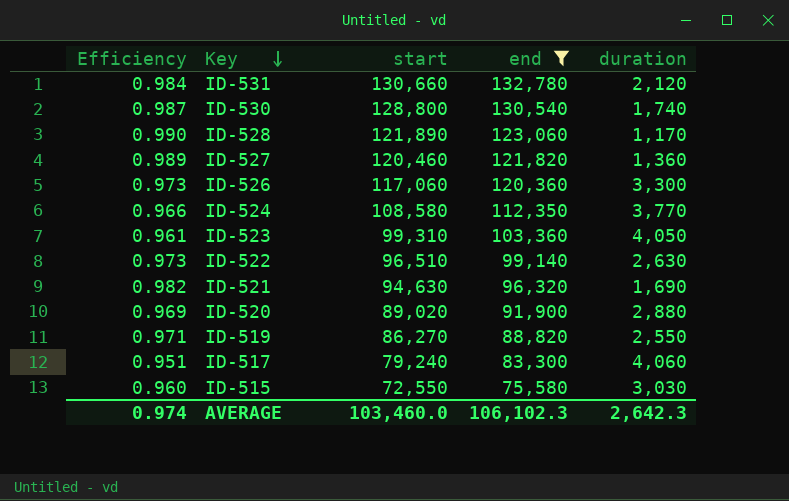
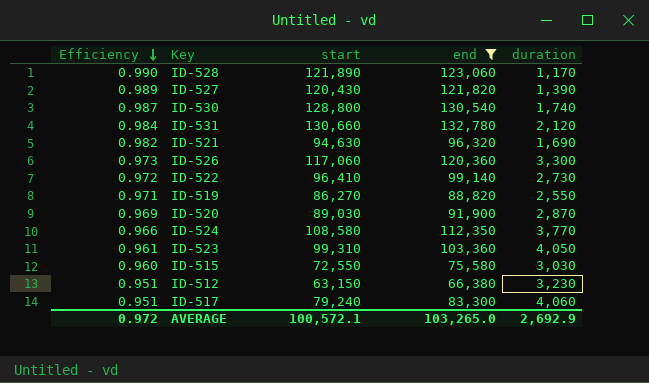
row order: Key descending -> Efficiency descending
ID-527 | start: 120,460 -> 120,430
ID-527 | duration: 1,360 -> 1,390
ID-522 | Efficiency: 0.973 -> 0.972
ID-522 | start: 96,510 -> 96,410
ID-522 | duration: 2,630 -> 2,730
ID-520 | start: 89,020 -> 89,030
ID-520 | duration: 2,880 -> 2,870
row ID-512: none -> 0.951 | 63,150 | 66,380 | 3,230
AVERAGE | Efficiency: 0.974 -> 0.972
AVERAGE | start: 103,460.0 -> 100,572.1
AVERAGE | end: 106,102.3 -> 103,265.0
AVERAGE | duration: 2,642.3 -> 2,692.9

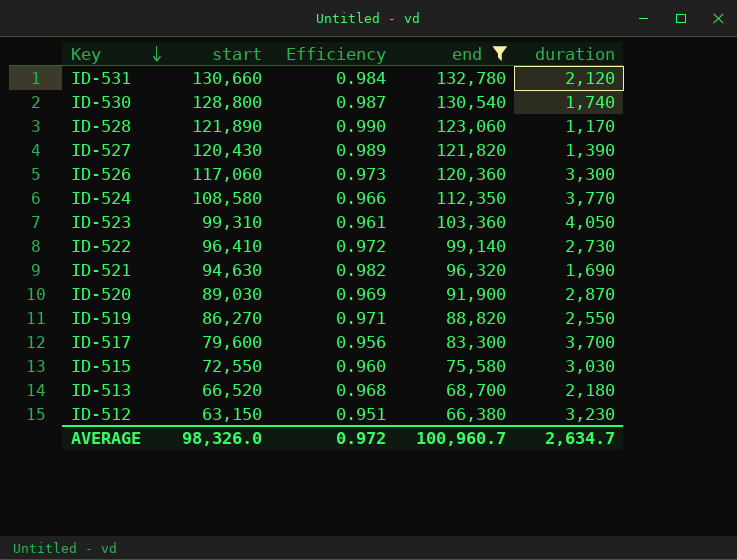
row order: Efficiency descending -> Key descending
column Efficiency | position: 1 -> 3
ID-517 | start: 79,240 -> 79,600
ID-517 | Efficiency: 0.951 -> 0.956
ID-517 | duration: 4,060 -> 3,700
row ID-513: none -> 66,520 | 0.968 | 68,700 | 2,180
AVERAGE | start: 100,572.1 -> 98,326.0
AVERAGE | end: 103,265.0 -> 100,960.7
AVERAGE | duration: 2,692.9 -> 2,634.7

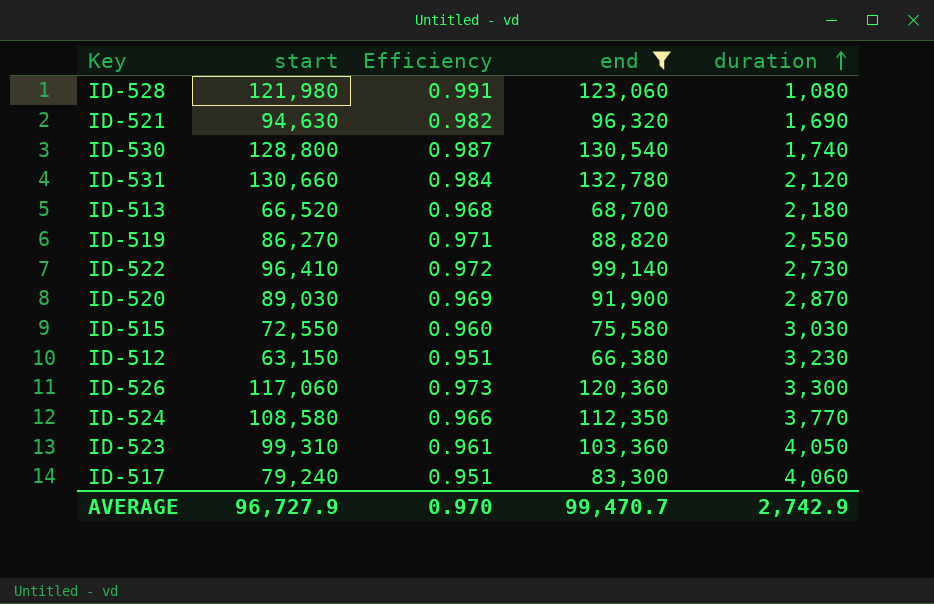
row order: Key descending -> duration ascending
row ID-527: 120,430 | 0.989 | 121,820 | 1,390 -> none
ID-528 | start: 121,890 -> 121,980
ID-528 | Efficiency: 0.990 -> 0.991
ID-528 | duration: 1,170 -> 1,080
ID-517 | start: 79,600 -> 79,240
ID-517 | Efficiency: 0.956 -> 0.951
ID-517 | duration: 3,700 -> 4,060
AVERAGE | start: 98,326.0 -> 96,727.9
AVERAGE | Efficiency: 0.972 -> 0.970
AVERAGE | end: 100,960.7 -> 99,470.7
AVERAGE | duration: 2,634.7 -> 2,742.9

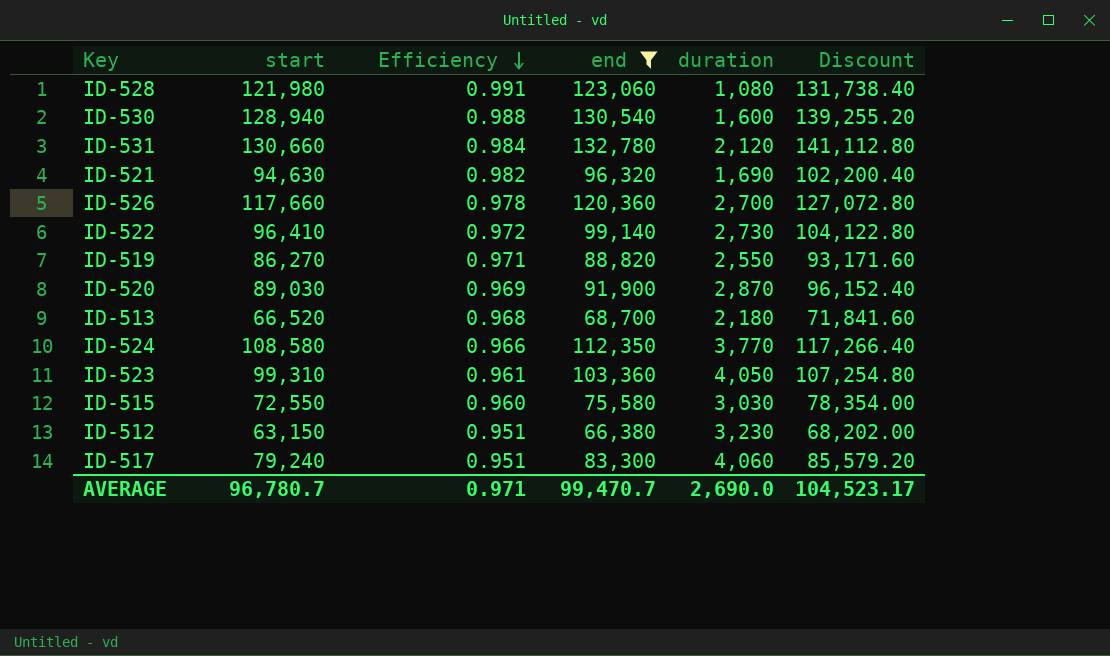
row order: duration ascending -> Efficiency descending
column Discount | formula: none -> [start] * 1.08
ID-530 | start: 128,800 -> 128,940
ID-530 | Efficiency: 0.987 -> 0.988
ID-530 | duration: 1,740 -> 1,600
ID-526 | start: 117,060 -> 117,660
ID-526 | Efficiency: 0.973 -> 0.978
ID-526 | duration: 3,300 -> 2,700
AVERAGE | start: 96,727.9 -> 96,780.7
AVERAGE | Efficiency: 0.970 -> 0.971
AVERAGE | duration: 2,742.9 -> 2,690.0

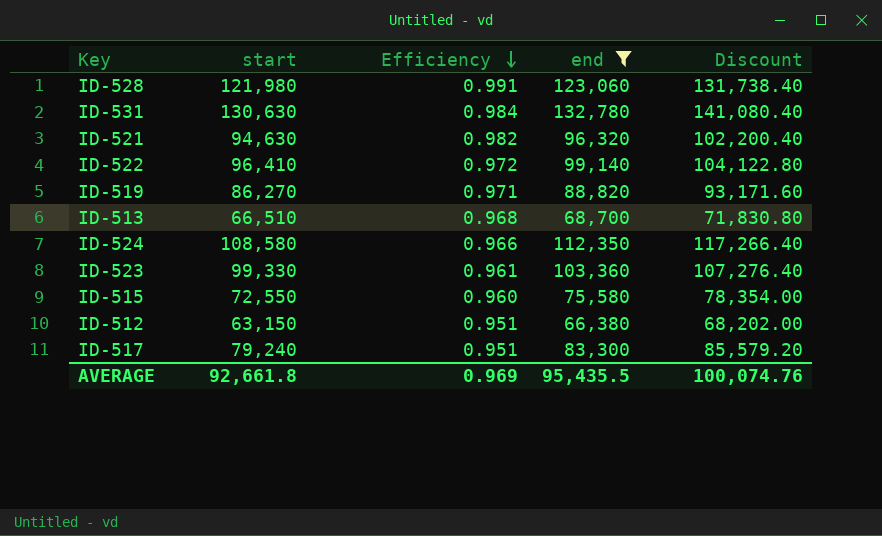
column duration | formula: [end] - [start] -> none
row ID-530: 128,940 | 0.988 | 130,540 | 1,600 | 139,255.20 -> none
row ID-526: 117,660 | 0.978 | 120,360 | 2,700 | 127,072.80 -> none
row ID-520: 89,030 | 0.969 | 91,900 | 2,870 | 96,152.40 -> none
ID-531 | start: 130,660 -> 130,630
ID-531 | Discount: 141,112.80 -> 141,080.40
ID-513 | start: 66,520 -> 66,510
ID-513 | Discount: 71,841.60 -> 71,830.80
ID-523 | start: 99,310 -> 99,330
ID-523 | Discount: 107,254.80 -> 107,276.40
AVERAGE | start: 96,780.7 -> 92,661.8
AVERAGE | Efficiency: 0.971 -> 0.969
AVERAGE | end: 99,470.7 -> 95,435.5
AVERAGE | Discount: 104,523.17 -> 100,074.76

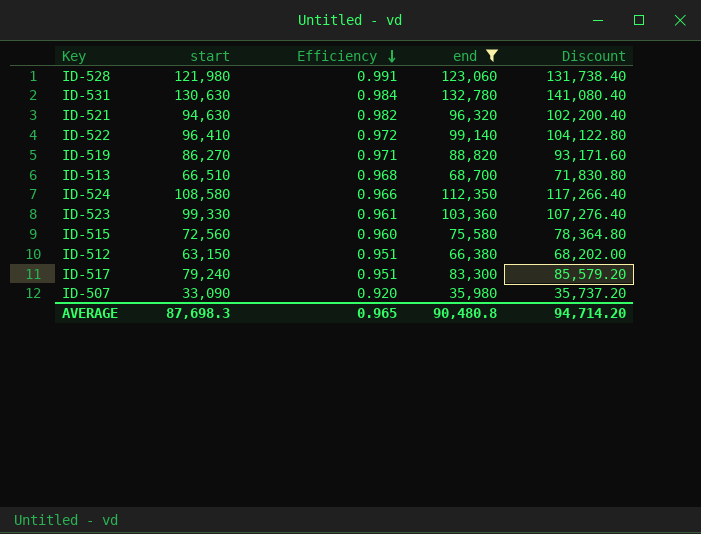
ID-515 | start: 72,550 -> 72,560
ID-515 | Discount: 78,354.00 -> 78,364.80
row ID-507: none -> 33,090 | 0.920 | 35,980 | 35,737.20
AVERAGE | start: 92,661.8 -> 87,698.3
AVERAGE | Efficiency: 0.969 -> 0.965
AVERAGE | end: 95,435.5 -> 90,480.8
AVERAGE | Discount: 100,074.76 -> 94,714.20

